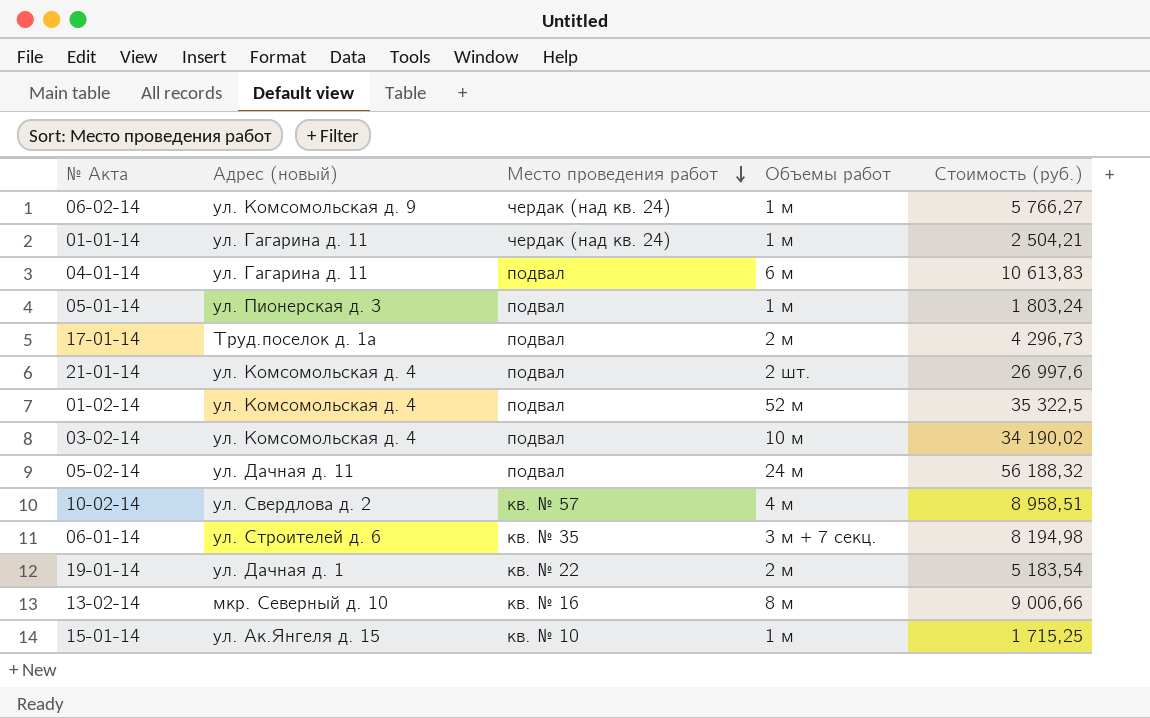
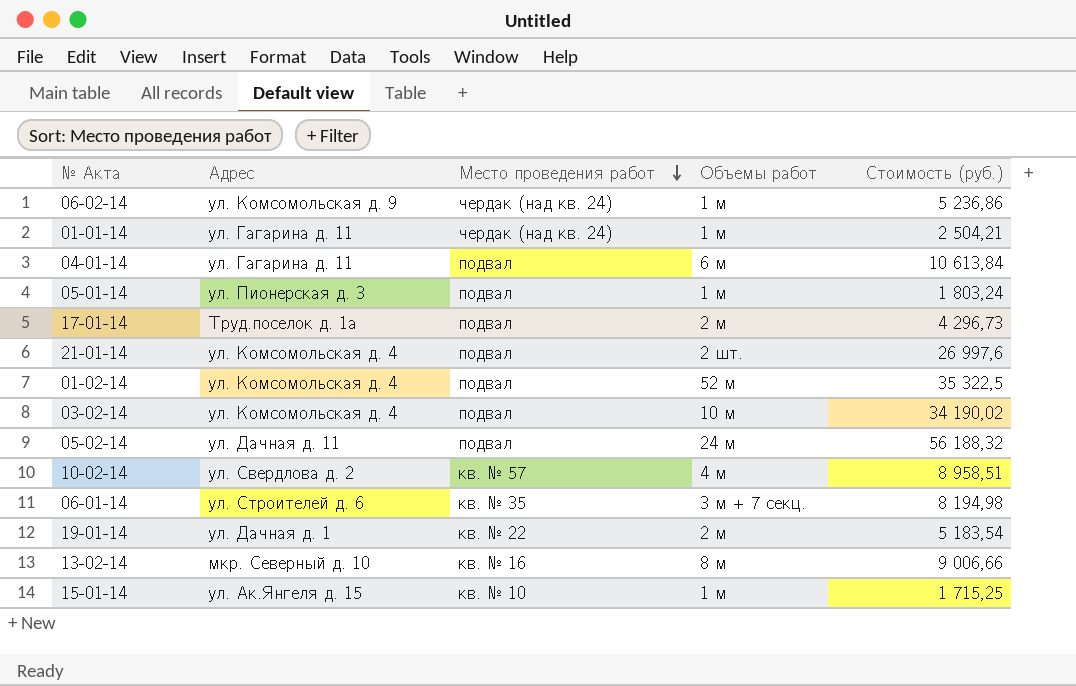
column name: Адрес (новый) -> Адрес
06-02-14 | Стоимость (руб.): 5 766,27 -> 5 236,86
04-01-14 | Стоимость (руб.): 10 613,83 -> 10 613,84

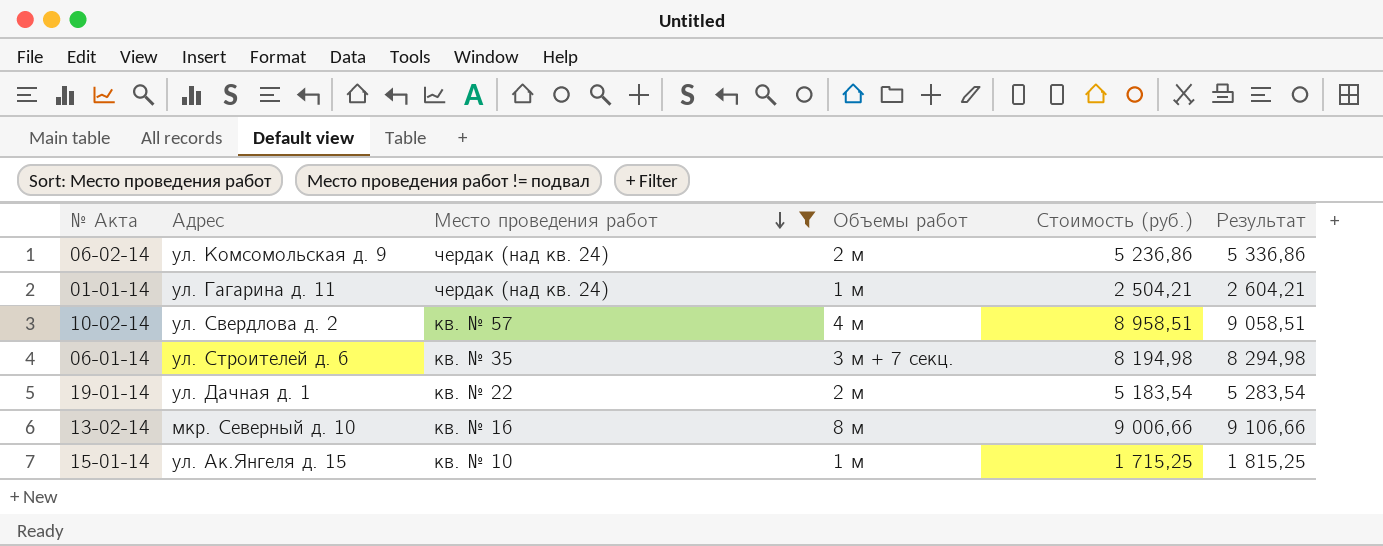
filter: none -> Место проведения работ != подвал
column Результат | formula: none -> [Стоимость (руб.)] + 100
06-02-14 | Объемы работ: 1 м -> 2 м

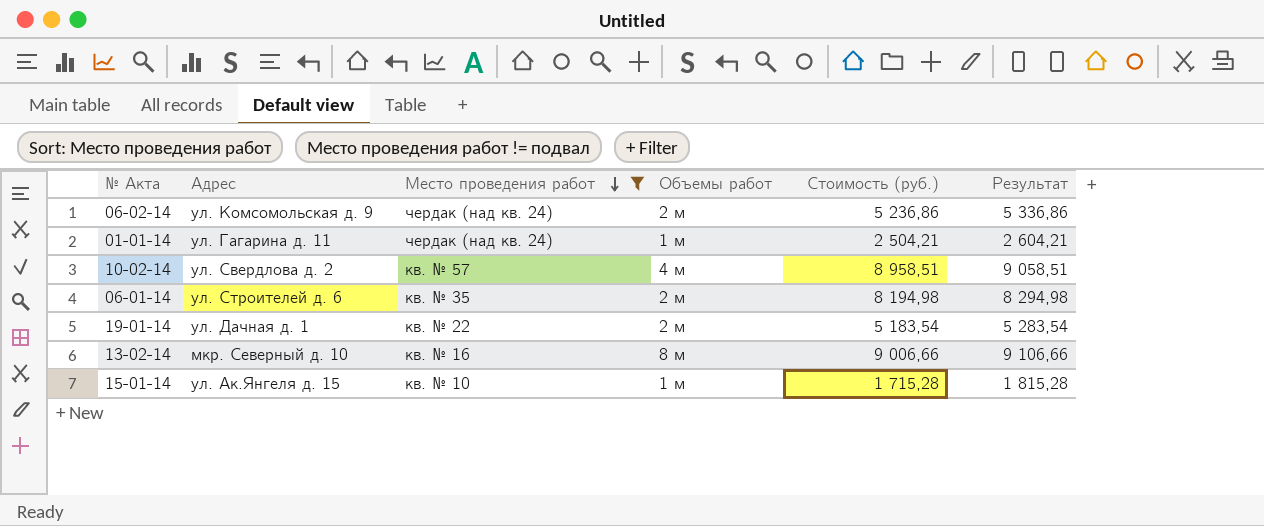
06-01-14 | Объемы работ: 3 м + 7 секц. -> 2 м
15-01-14 | Стоимость (руб.): 1 715,25 -> 1 715,28
15-01-14 | Результат: 1 815,25 -> 1 815,28

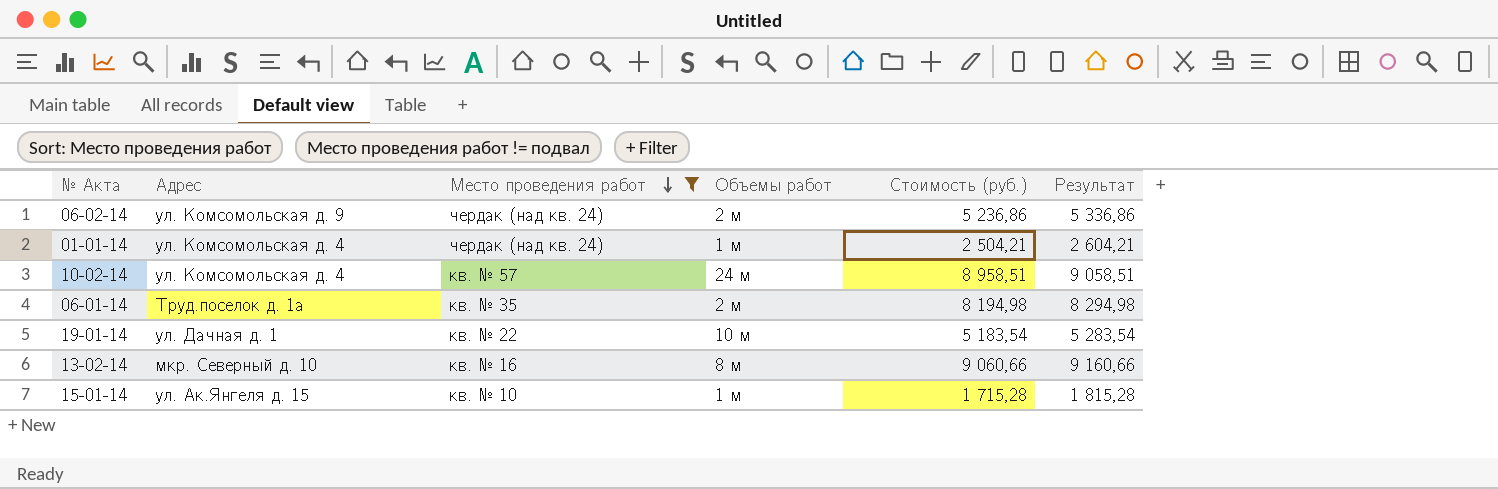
01-01-14 | Адрес: ул. Гагарина д. 11 -> ул. Комсомольская д. 4
10-02-14 | Адрес: ул. Свердлова д. 2 -> ул. Комсомольская д. 4
10-02-14 | Объемы работ: 4 м -> 24 м
06-01-14 | Адрес: ул. Строителей д. 6 -> Труд.поселок д. 1а
19-01-14 | Объемы работ: 2 м -> 10 м
13-02-14 | Стоимость (руб.): 9 006,66 -> 9 060,66
13-02-14 | Результат: 9 106,66 -> 9 160,66

